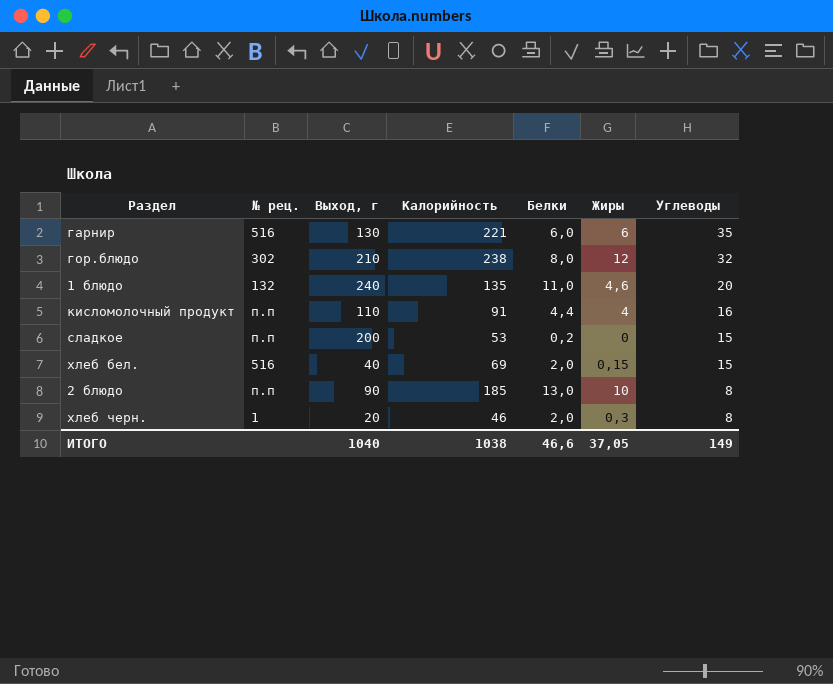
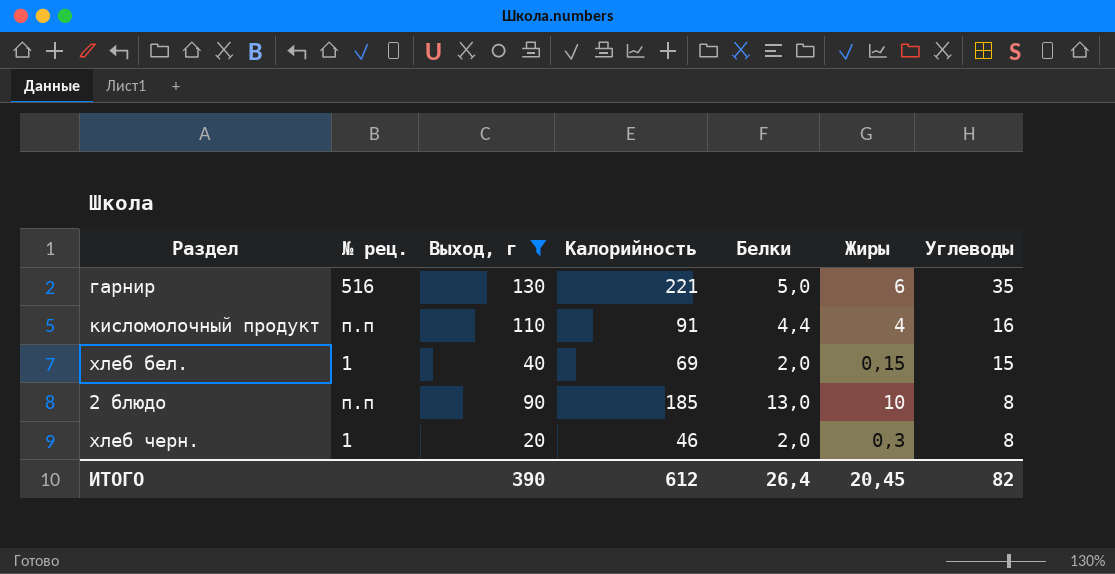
filter: none -> Выход, г <= 130
гарнир | Белки: 6,0 -> 5,0
хлеб бел. | № рец.: 516 -> 1
ИТОГО | Выход, г: 1040 -> 390
ИТОГО | Калорийность: 1038 -> 612
ИТОГО | Белки: 46,6 -> 26,4
ИТОГО | Жиры: 37,05 -> 20,45
ИТОГО | Углеводы: 149 -> 82

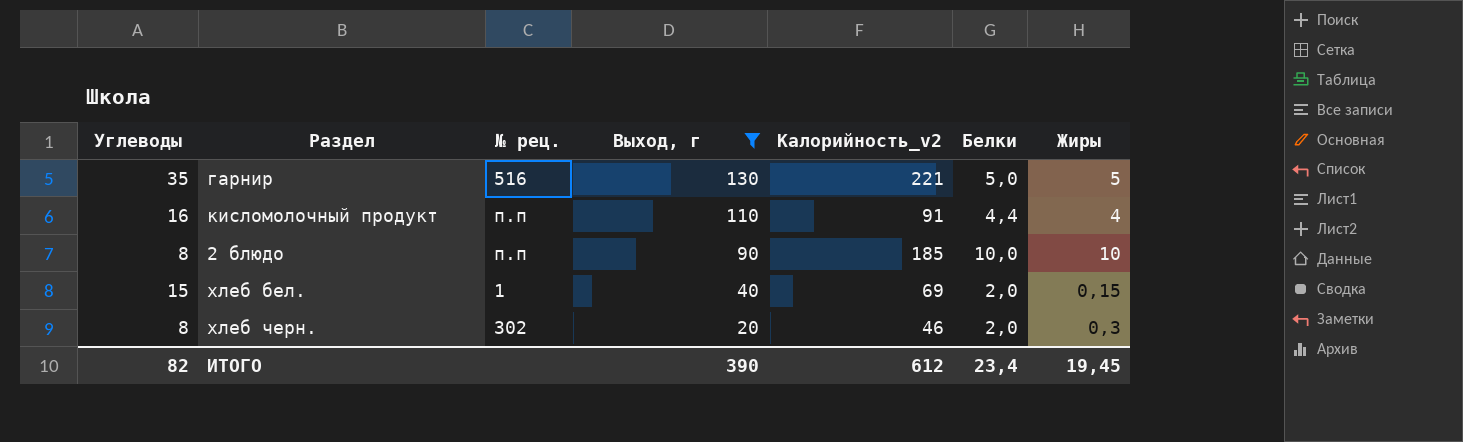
row order: Углеводы descending -> Выход, г descending
column Углеводы | position: 7 -> 1
column name: Калорийность -> Калорийность_v2
гарнир | Жиры: 6 -> 5
2 блюдо | Белки: 13,0 -> 10,0
хлеб черн. | № рец.: 1 -> 302
ИТОГО | Белки: 26,4 -> 23,4
ИТОГО | Жиры: 20,45 -> 19,45

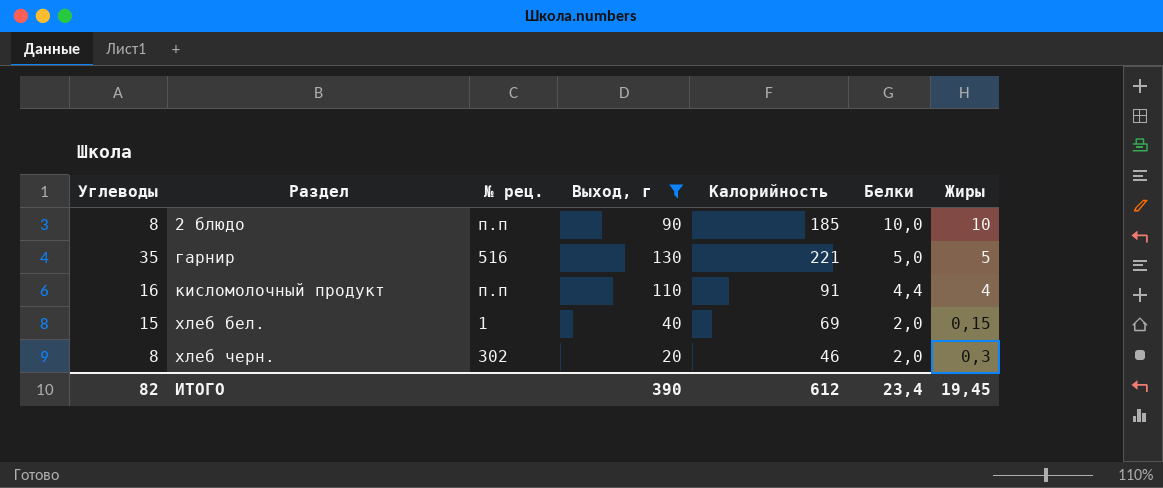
row order: Выход, г descending -> Раздел ascending
column name: Калорийность_v2 -> Калорийность

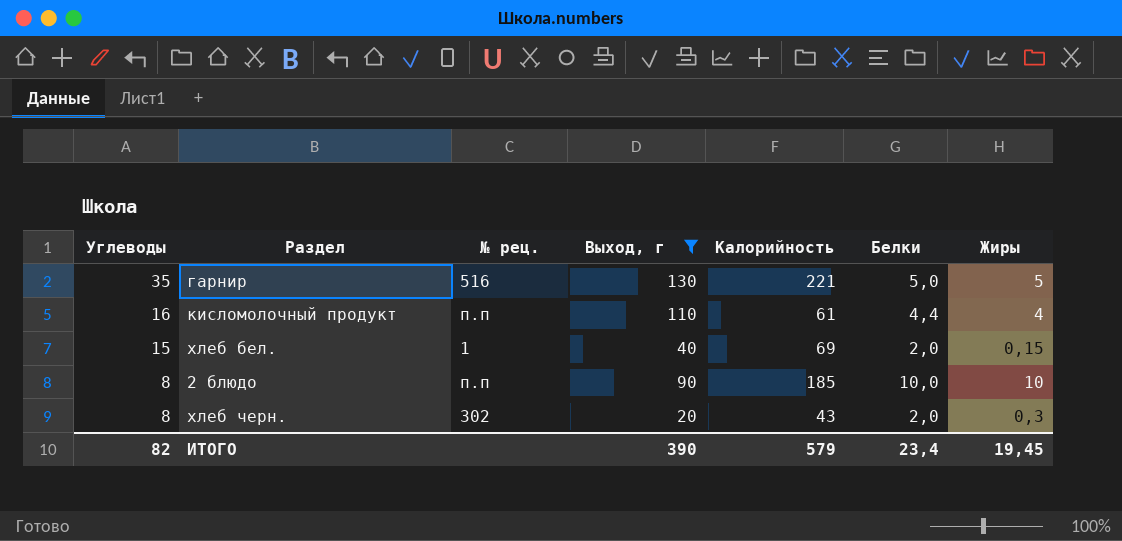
row order: Раздел ascending -> Углеводы descending
кисломолочный продукт | Калорийность: 91 -> 61
хлеб черн. | Калорийность: 46 -> 43
ИТОГО | Калорийность: 612 -> 579

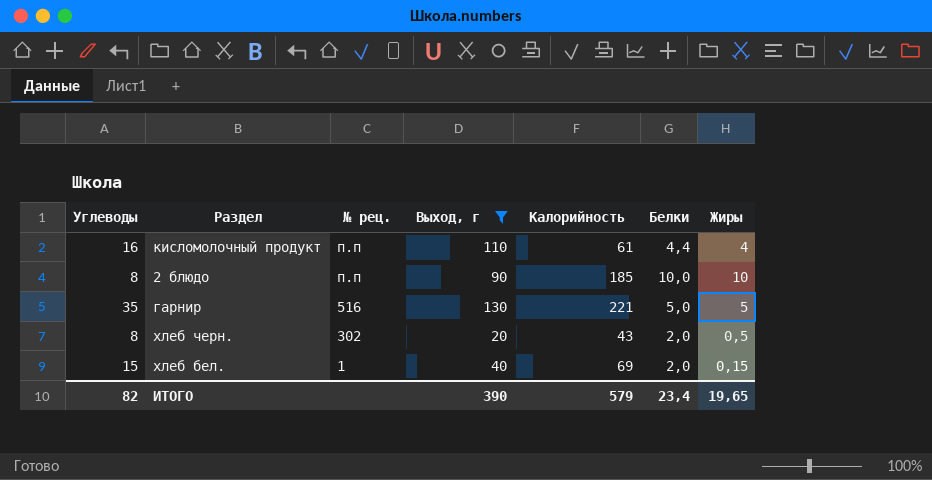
row order: Углеводы descending -> № рец. descending
хлеб черн. | Жиры: 0,3 -> 0,5
ИТОГО | Жиры: 19,45 -> 19,65

